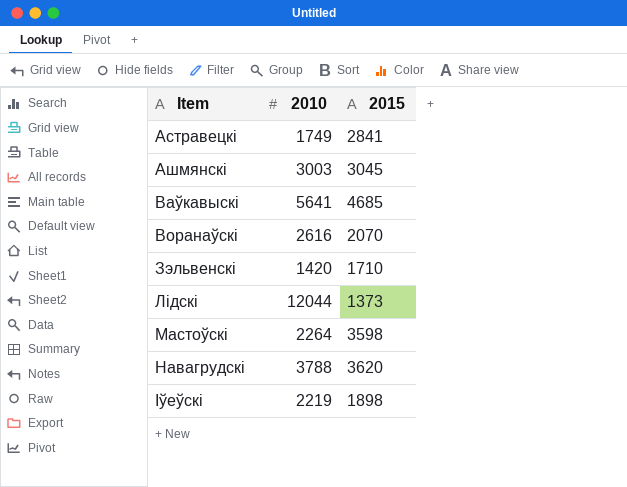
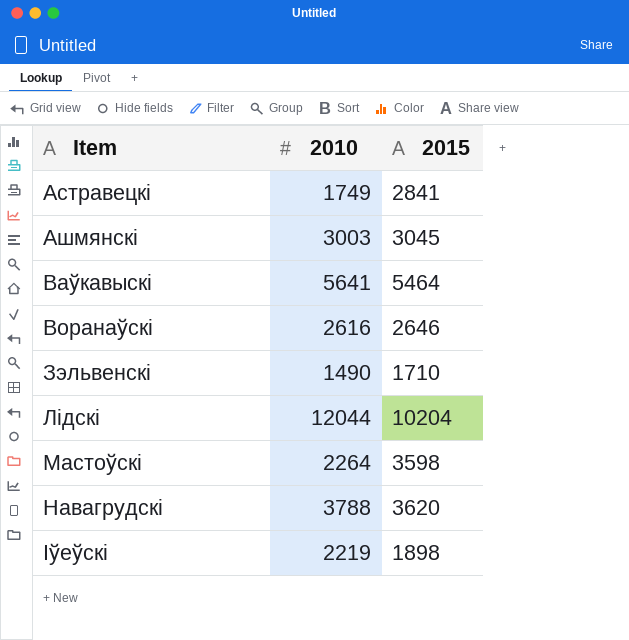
Ваўкавыскі | 2015: 4685 -> 5464
Воранаўскі | 2015: 2070 -> 2646
Зэльвенскі | 2010: 1420 -> 1490
Лідскі | 2015: 1373 -> 10204

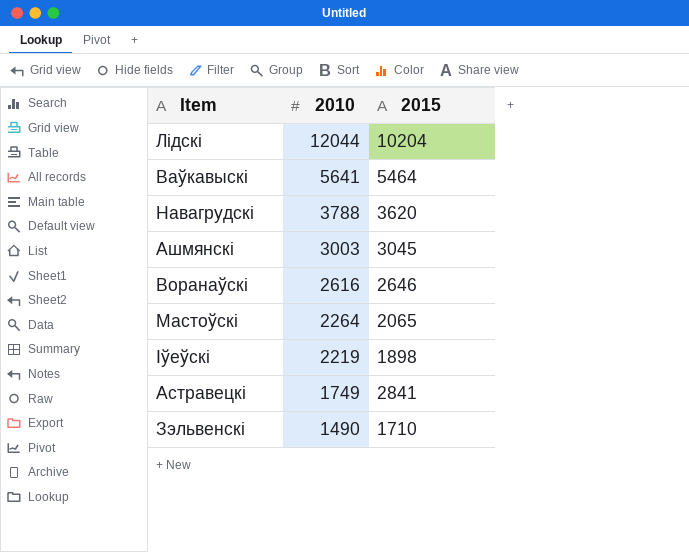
row order: Item ascending -> 2010 descending
Мастоўскі | 2015: 3598 -> 2065

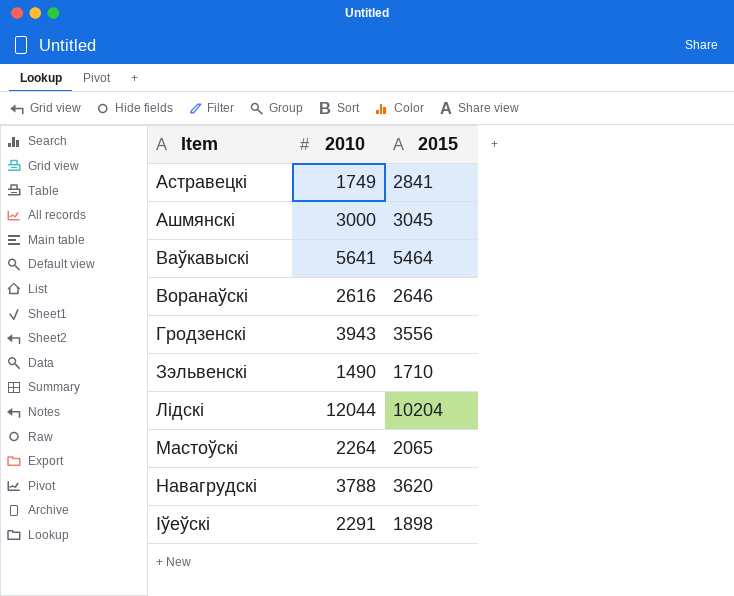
row order: 2010 descending -> Item ascending
Ашмянскі | 2010: 3003 -> 3000
row Гродзенскі: none -> 3943 | 3556
Іўеўскі | 2010: 2219 -> 2291

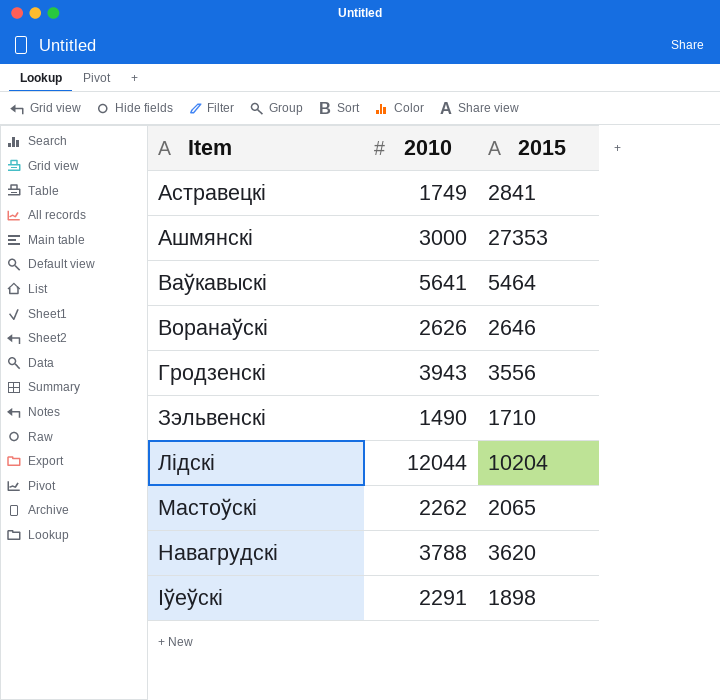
Ашмянскі | 2015: 3045 -> 27353
Воранаўскі | 2010: 2616 -> 2626
Мастоўскі | 2010: 2264 -> 2262

